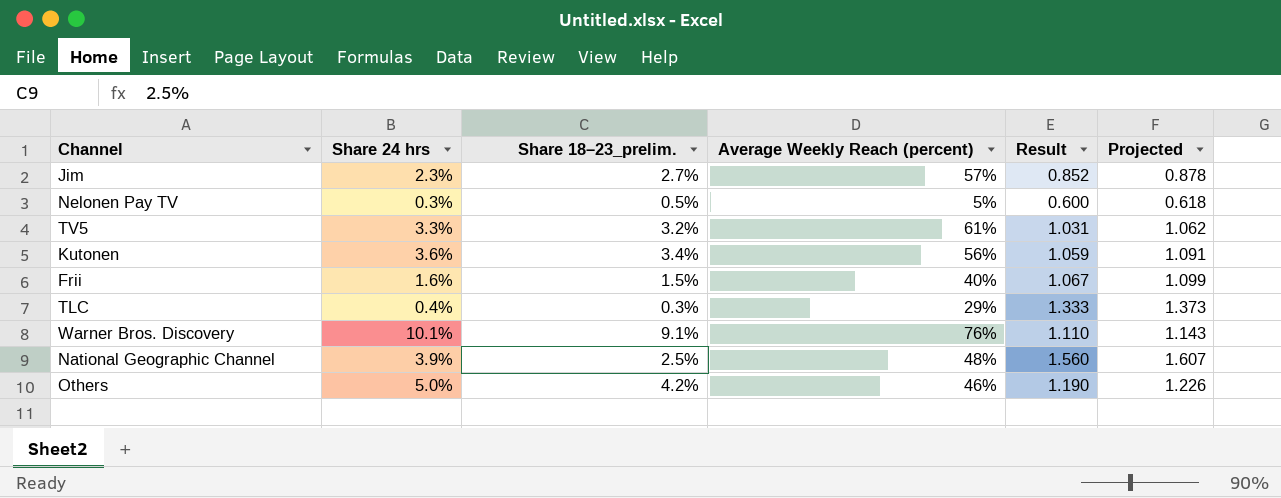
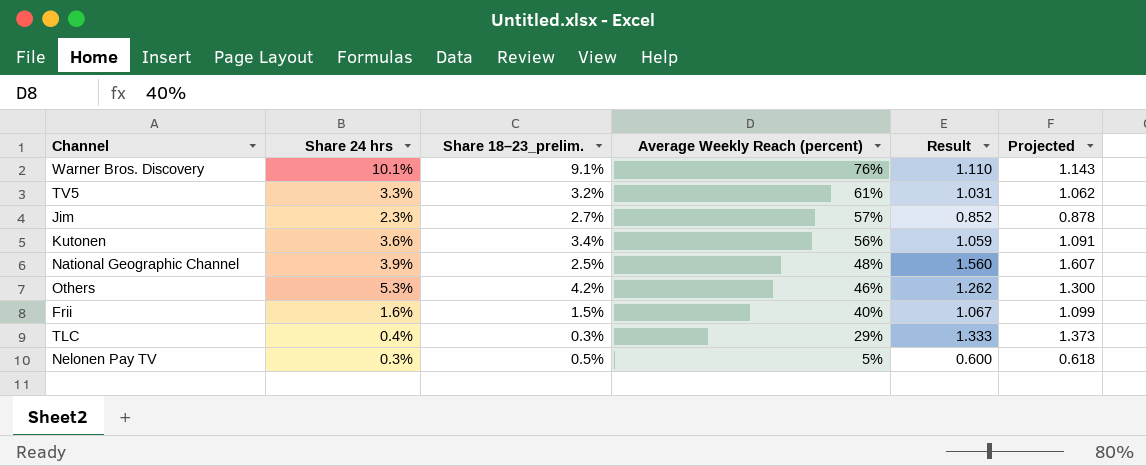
row order: none -> Average Weekly Reach (percent) descending
Others | Share 24 hrs: 5.0% -> 5.3%
Others | Result: 1.190 -> 1.262
Others | Projected: 1.226 -> 1.300

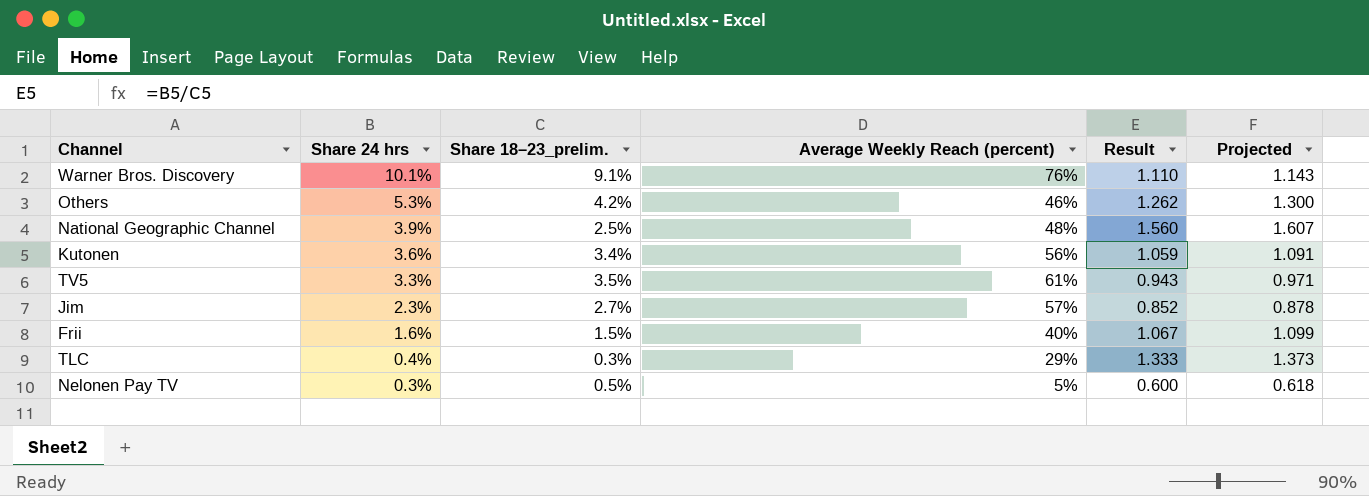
row order: Average Weekly Reach (percent) descending -> Share 24 hrs descending
TV5 | Share 18–23_prelim.: 3.2% -> 3.5%
TV5 | Result: 1.031 -> 0.943
TV5 | Projected: 1.062 -> 0.971

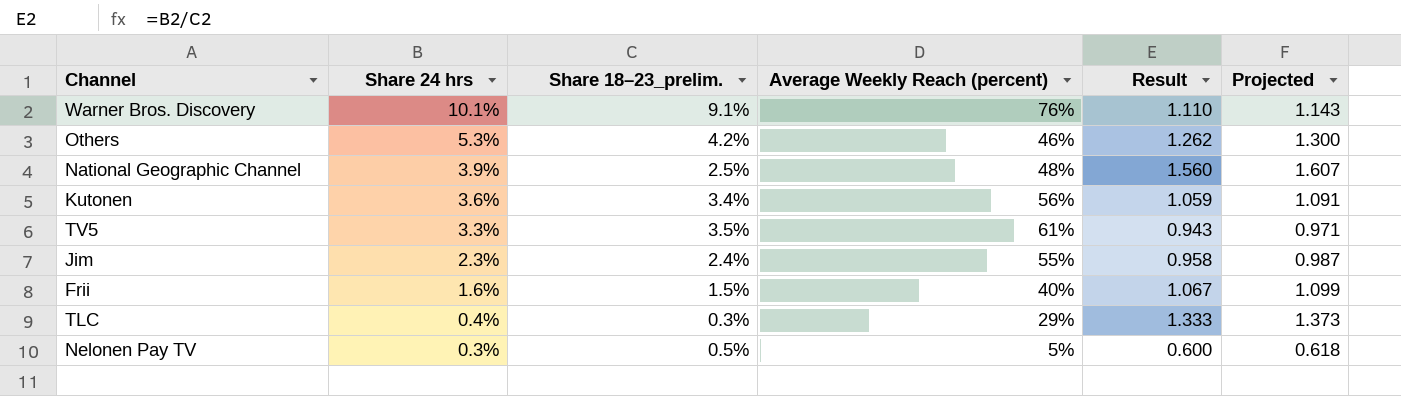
Jim | Share 18–23_prelim.: 2.7% -> 2.4%
Jim | Average Weekly Reach (percent): 57% -> 55%
Jim | Result: 0.852 -> 0.958
Jim | Projected: 0.878 -> 0.987

